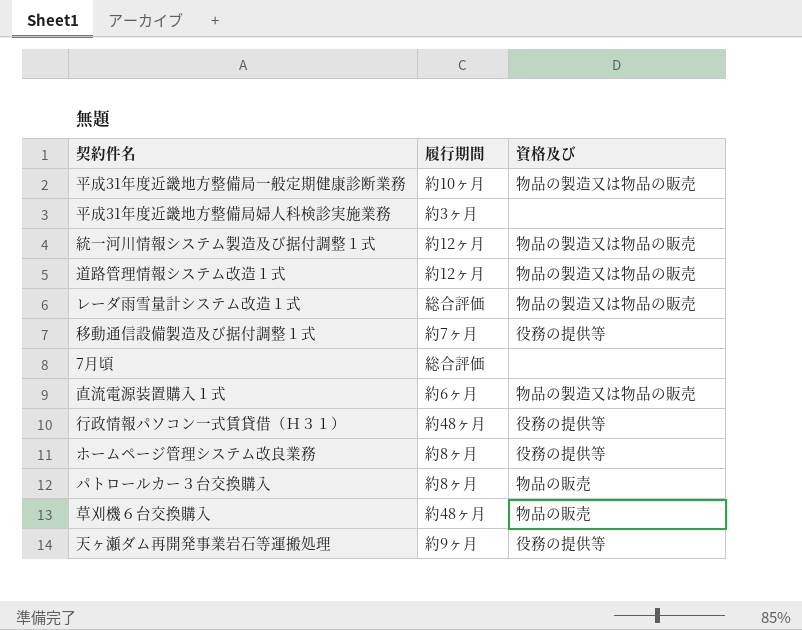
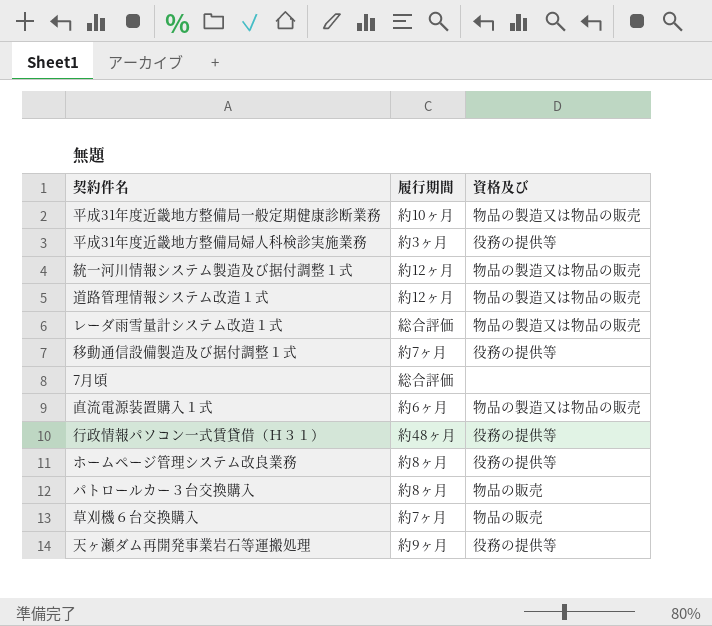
平成31年度近畿地方整備局婦人科検診実施業務 | 資格及び: none -> 役務の提供等
草刈機６台交換購入 | 履行期間: 約48ヶ月 -> 約7ヶ月

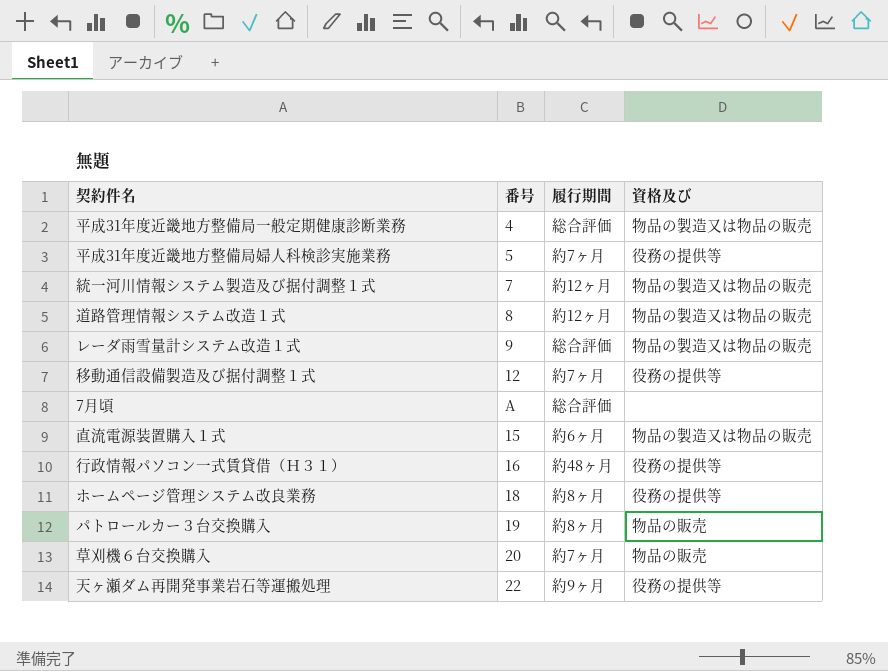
column 番号 | position: none -> 2
平成31年度近畿地方整備局一般定期健康診断業務 | 履行期間: 約10ヶ月 -> 総合評価
平成31年度近畿地方整備局婦人科検診実施業務 | 履行期間: 約3ヶ月 -> 約7ヶ月

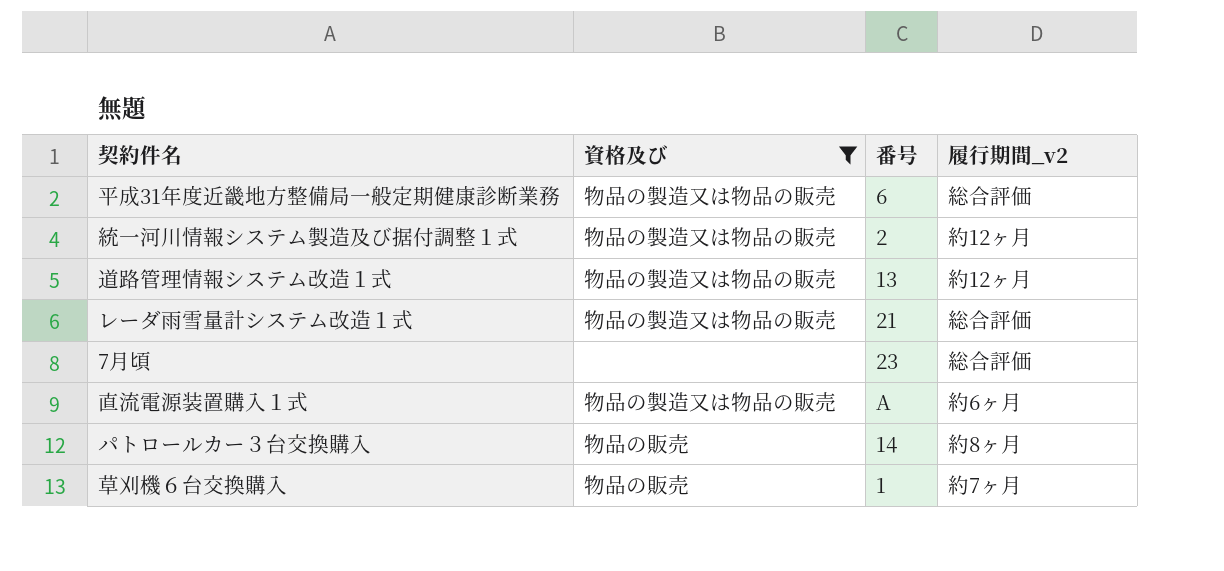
filter: none -> 資格及び != 役務の提供等
column 資格及び | position: 4 -> 2
column name: 履行期間 -> 履行期間_v2
平成31年度近畿地方整備局一般定期健康診断業務 | 番号: 4 -> 6
統一河川情報システム製造及び据付調整１式 | 番号: 7 -> 2
道路管理情報システム改造１式 | 番号: 8 -> 13
レーダ雨雪量計システム改造１式 | 番号: 9 -> 21
7月頃 | 番号: A -> 23
直流電源装置購入１式 | 番号: 15 -> A
パトロールカー３台交換購入 | 番号: 19 -> 14
草刈機６台交換購入 | 番号: 20 -> 1

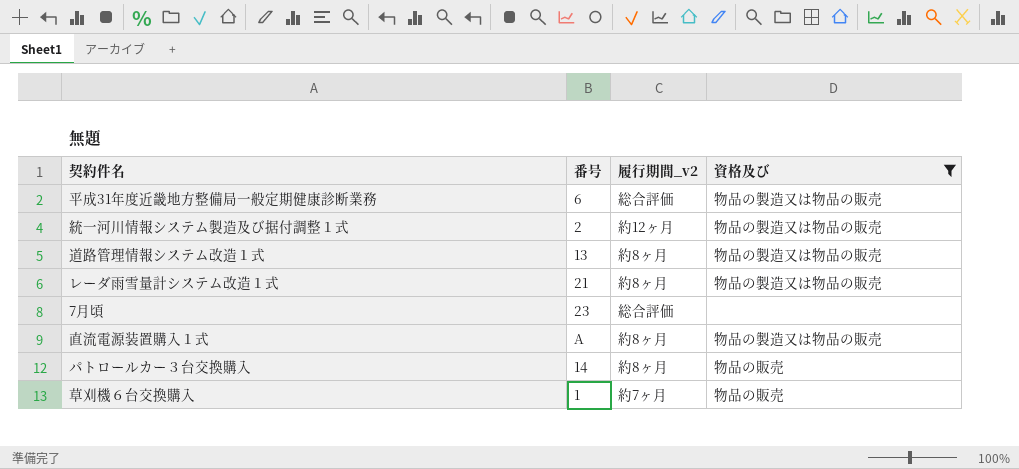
column 資格及び | position: 2 -> 4
道路管理情報システム改造１式 | 履行期間_v2: 約12ヶ月 -> 約8ヶ月
レーダ雨雪量計システム改造１式 | 履行期間_v2: 総合評価 -> 約8ヶ月
直流電源装置購入１式 | 履行期間_v2: 約6ヶ月 -> 約8ヶ月

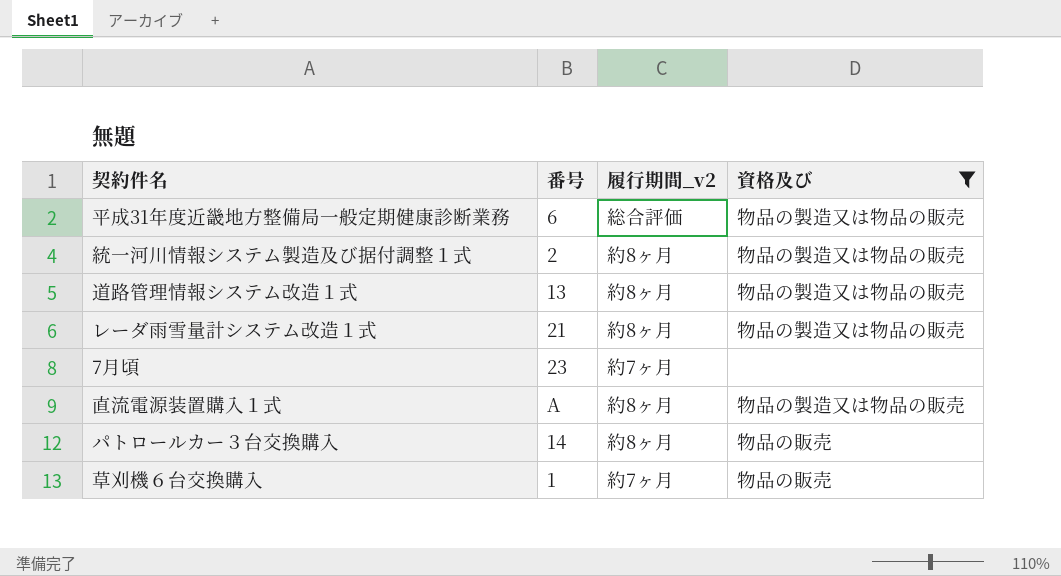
統一河川情報システム製造及び据付調整１式 | 履行期間_v2: 約12ヶ月 -> 約8ヶ月
7月頃 | 履行期間_v2: 総合評価 -> 約7ヶ月

